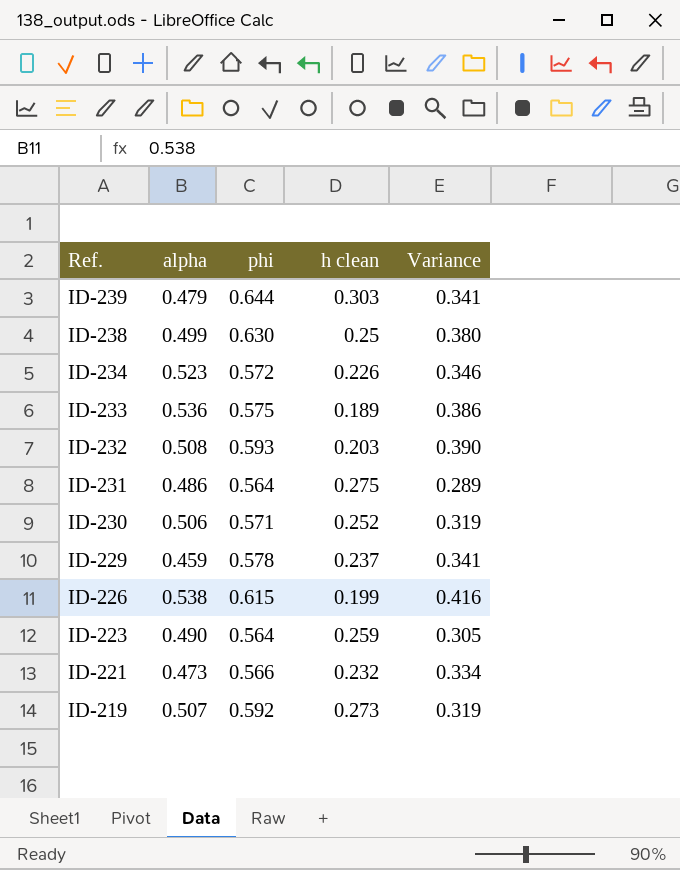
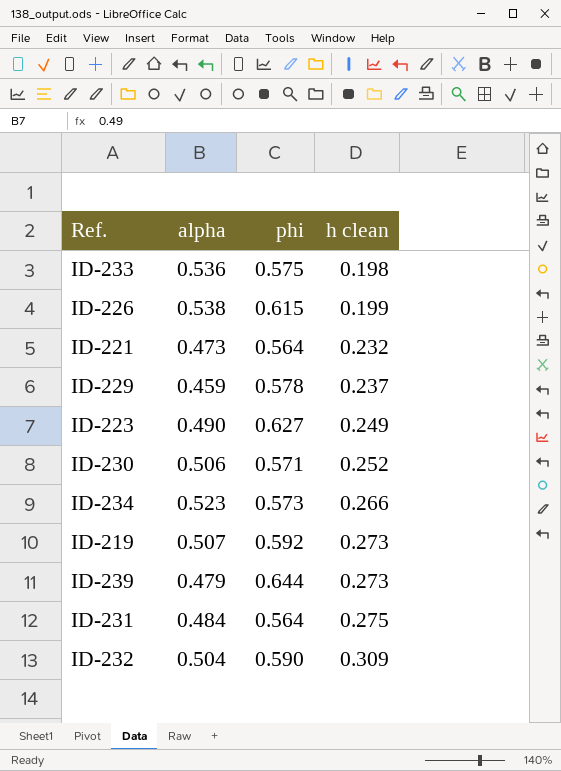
row order: Ref. descending -> h clean ascending
column Variance | formula: [phi] - [h clean] -> none
row ID-238: 0.499 | 0.630 | 0.25 | 0.380 -> none
ID-233 | h clean: 0.189 -> 0.198
ID-221 | phi: 0.566 -> 0.564
ID-223 | phi: 0.564 -> 0.627
ID-223 | h clean: 0.259 -> 0.249
ID-234 | phi: 0.572 -> 0.573
ID-234 | h clean: 0.226 -> 0.266
ID-239 | h clean: 0.303 -> 0.273
ID-231 | alpha: 0.486 -> 0.484
ID-232 | alpha: 0.508 -> 0.504
ID-232 | phi: 0.593 -> 0.590
ID-232 | h clean: 0.203 -> 0.309

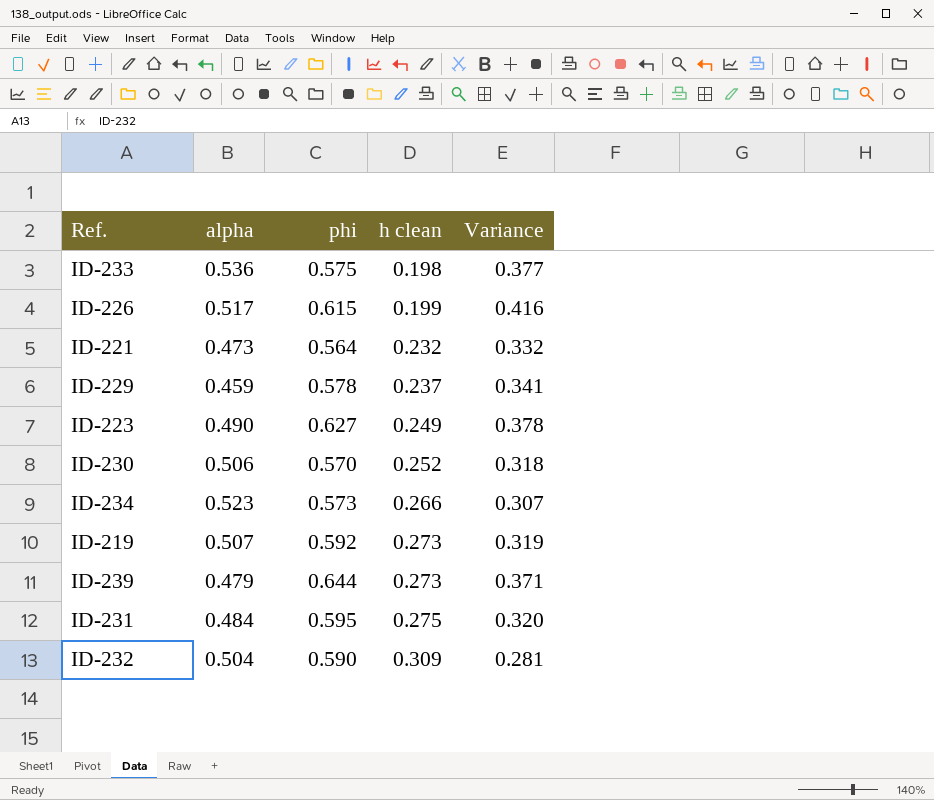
column Variance | formula: none -> [phi] - [h clean]
ID-226 | alpha: 0.538 -> 0.517
ID-230 | phi: 0.571 -> 0.570
ID-231 | phi: 0.564 -> 0.595

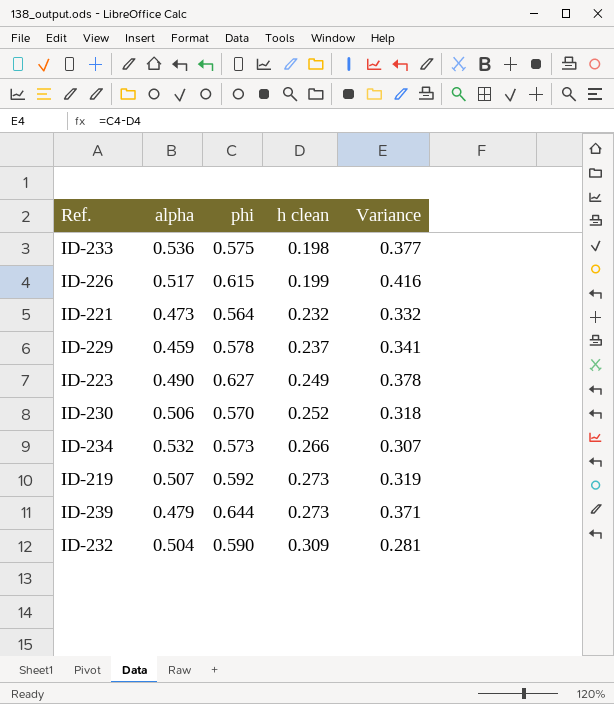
row ID-231: 0.484 | 0.595 | 0.275 | 0.320 -> none
ID-234 | alpha: 0.523 -> 0.532

